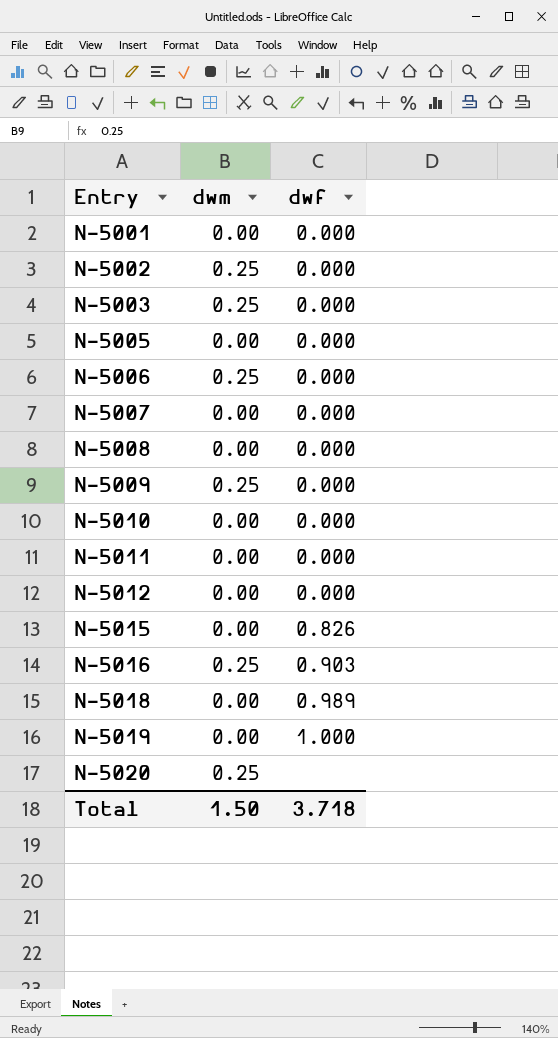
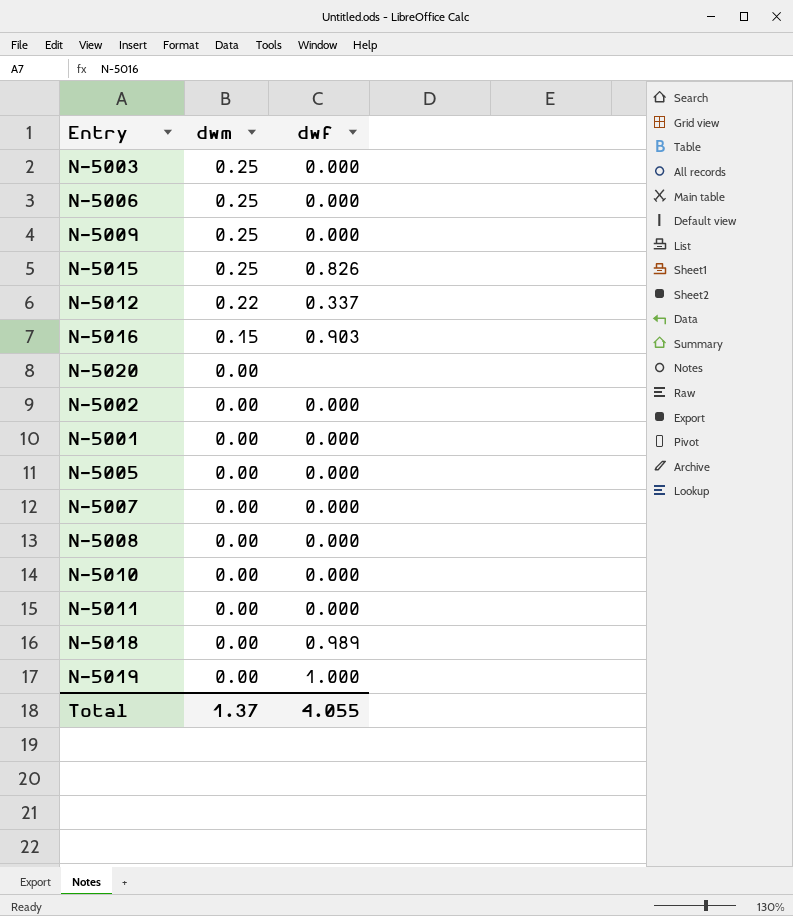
row order: Entry ascending -> dwm descending
N-5015 | dwm: 0.00 -> 0.25
N-5012 | dwm: 0.00 -> 0.22
N-5012 | dwf: 0.000 -> 0.337
N-5016 | dwm: 0.25 -> 0.15
N-5020 | dwm: 0.25 -> 0.00
N-5002 | dwm: 0.25 -> 0.00
Total | dwm: 1.50 -> 1.37
Total | dwf: 3.718 -> 4.055

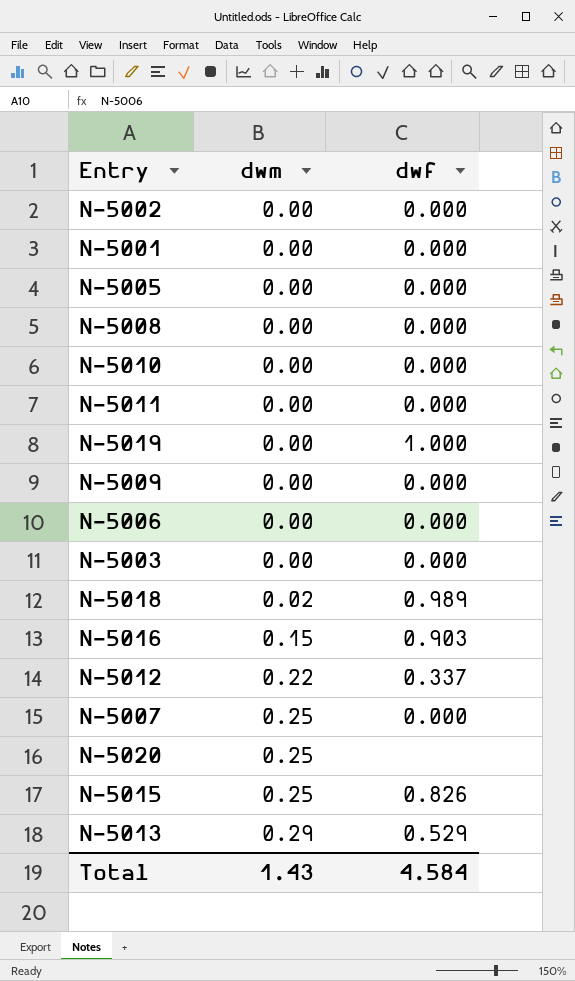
row order: dwm descending -> dwm ascending
N-5009 | dwm: 0.25 -> 0.00
N-5006 | dwm: 0.25 -> 0.00
N-5003 | dwm: 0.25 -> 0.00
N-5018 | dwm: 0.00 -> 0.02
N-5007 | dwm: 0.00 -> 0.25
N-5020 | dwm: 0.00 -> 0.25
row N-5013: none -> 0.29 | 0.529
Total | dwm: 1.37 -> 1.43
Total | dwf: 4.055 -> 4.584

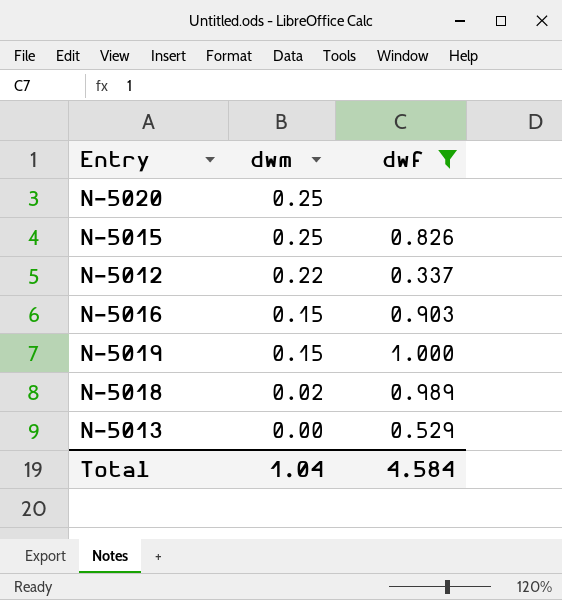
filter: none -> dwf != 0.000
row order: dwm ascending -> dwm descending
N-5019 | dwm: 0.00 -> 0.15
N-5013 | dwm: 0.29 -> 0.00
Total | dwm: 1.43 -> 1.04

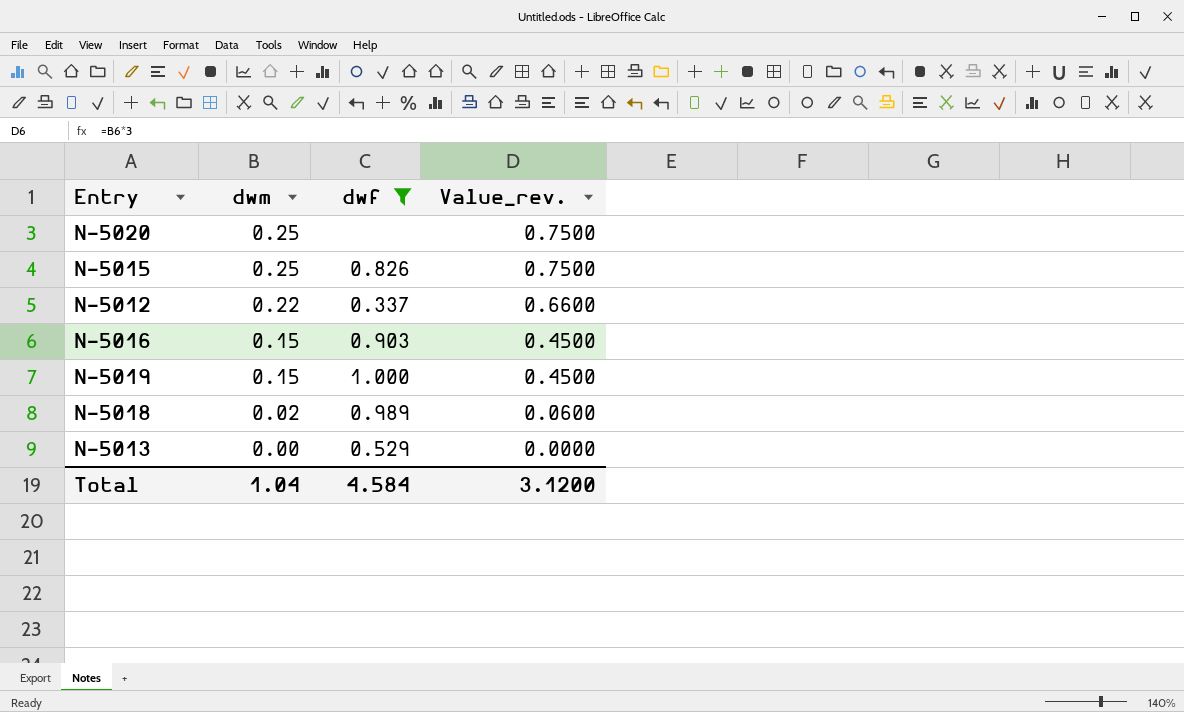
column Value_rev. | formula: none -> [dwm] * 3

